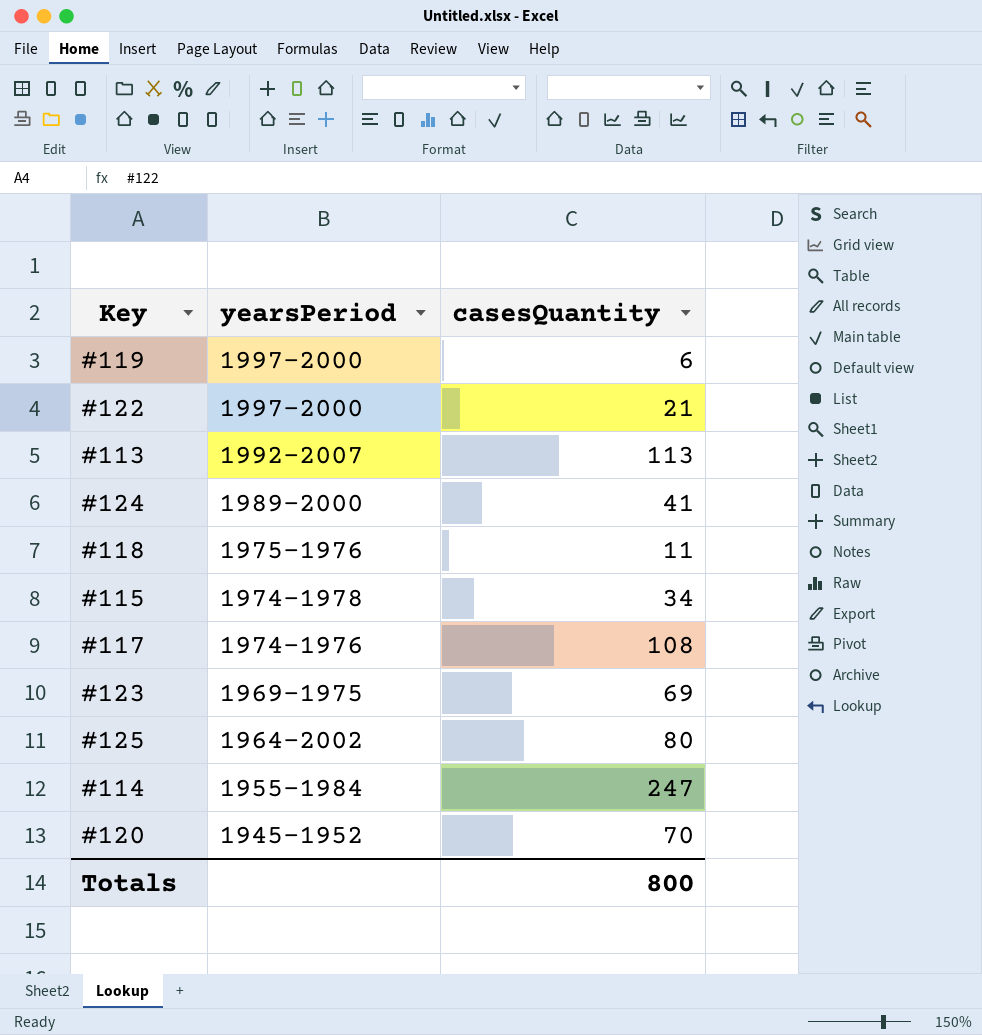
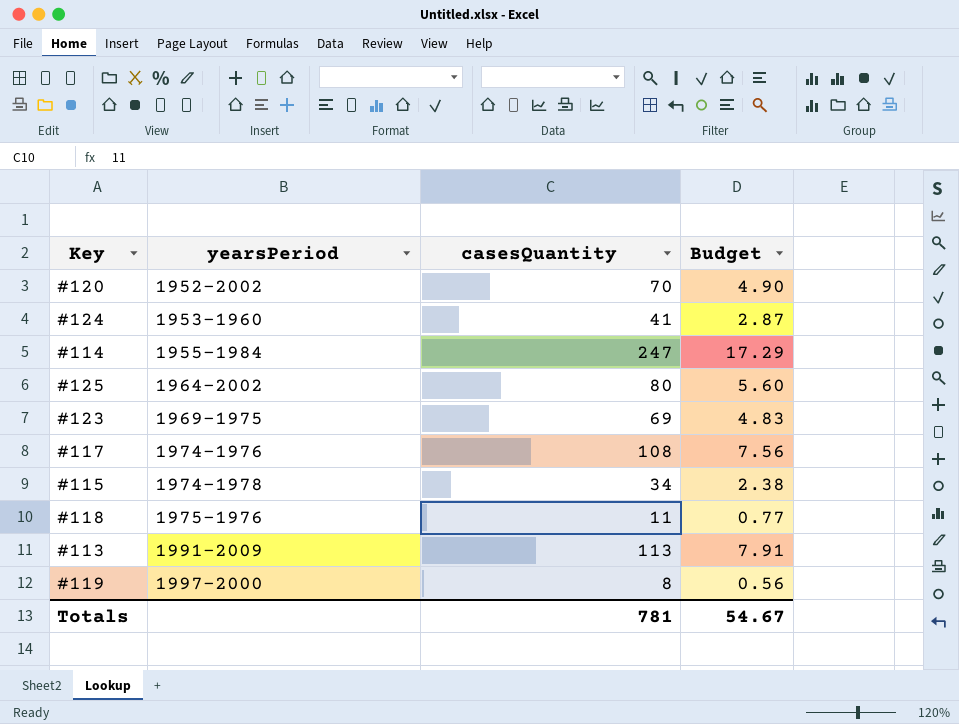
row order: yearsPeriod descending -> yearsPeriod ascending
column Budget | formula: none -> [casesQuantity] * 0.07
row #122: 1997-2000 | 21 -> none
#120 | yearsPeriod: 1945-1952 -> 1952-2002
#124 | yearsPeriod: 1989-2000 -> 1953-1960
#113 | yearsPeriod: 1992-2007 -> 1991-2009
#119 | casesQuantity: 6 -> 8
Totals | casesQuantity: 800 -> 781

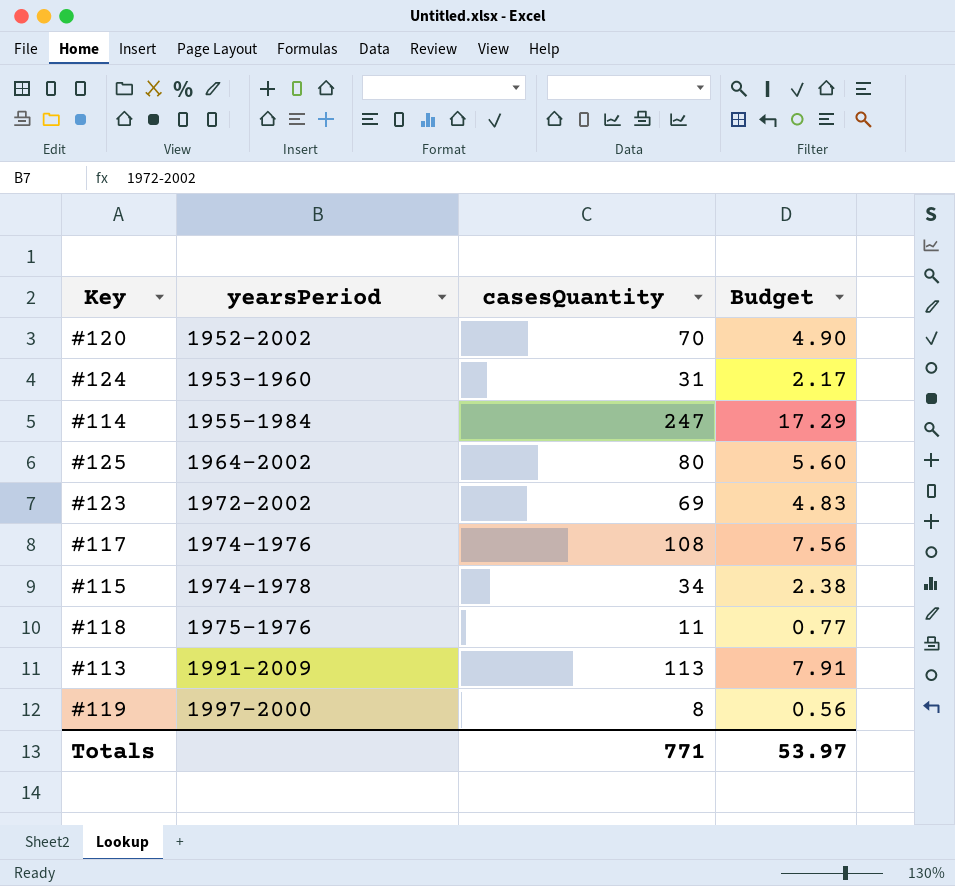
#124 | casesQuantity: 41 -> 31
#124 | Budget: 2.87 -> 2.17
#123 | yearsPeriod: 1969-1975 -> 1972-2002
Totals | casesQuantity: 781 -> 771
Totals | Budget: 54.67 -> 53.97

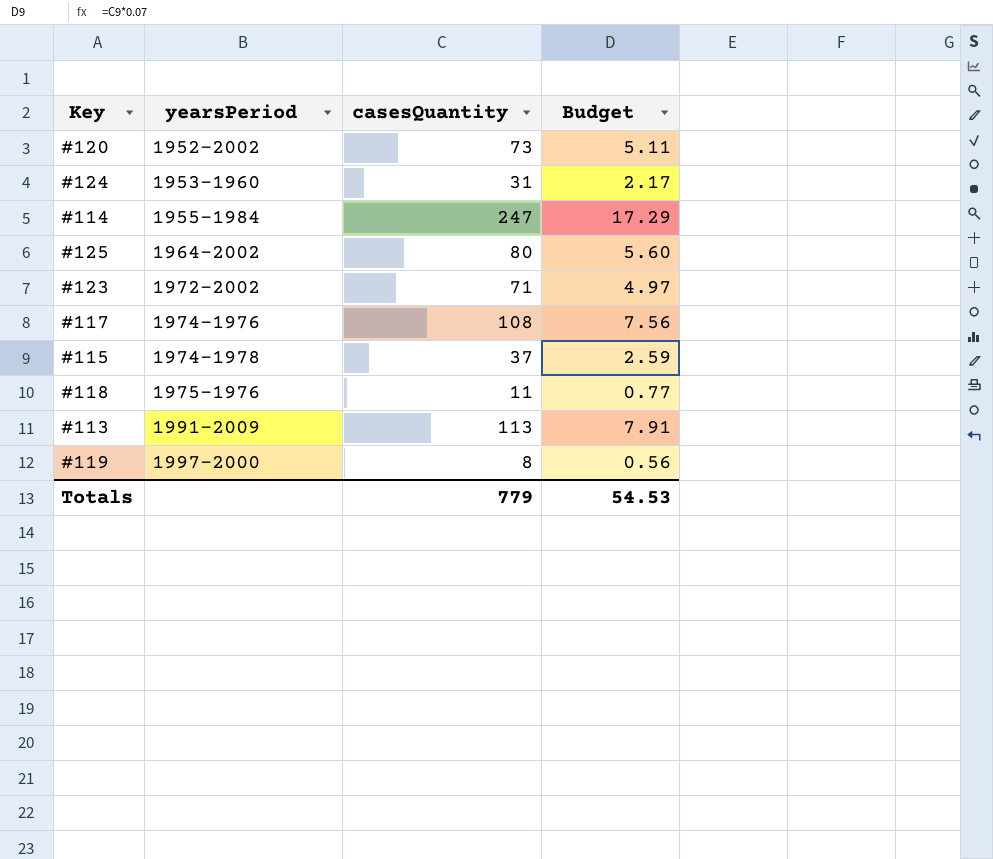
#120 | casesQuantity: 70 -> 73
#120 | Budget: 4.90 -> 5.11
#123 | casesQuantity: 69 -> 71
#123 | Budget: 4.83 -> 4.97
#115 | casesQuantity: 34 -> 37
#115 | Budget: 2.38 -> 2.59
Totals | casesQuantity: 771 -> 779
Totals | Budget: 53.97 -> 54.53

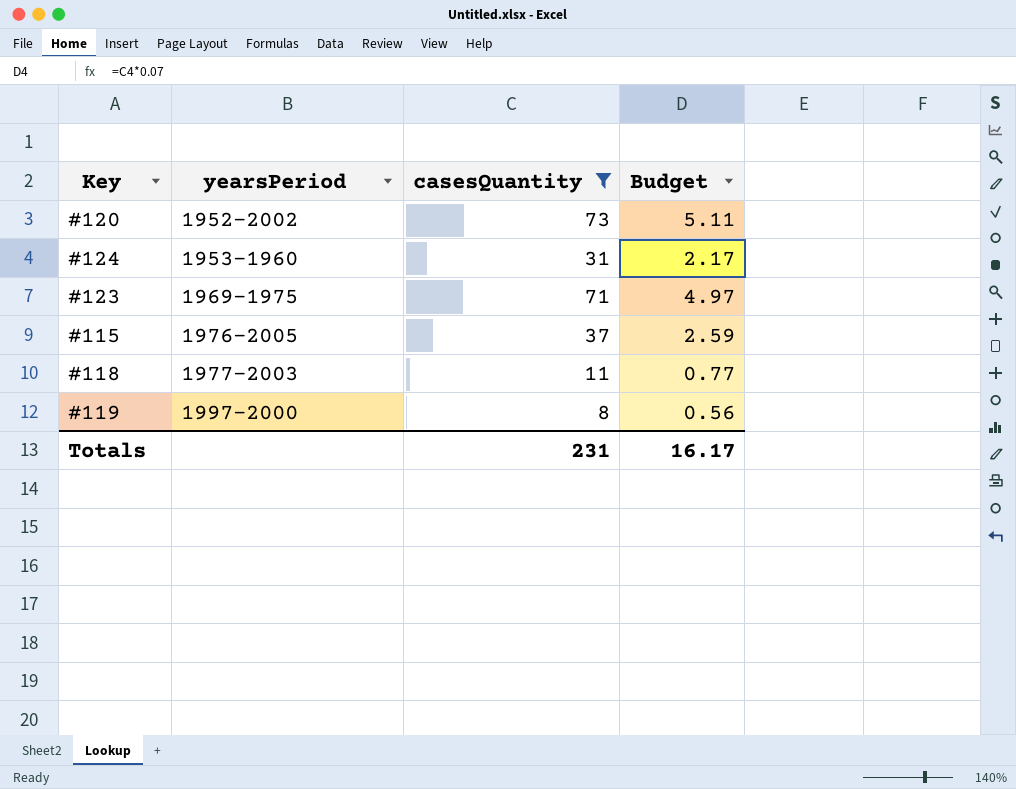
filter: none -> casesQuantity <= 73
#123 | yearsPeriod: 1972-2002 -> 1969-1975
#115 | yearsPeriod: 1974-1978 -> 1976-2005
#118 | yearsPeriod: 1975-1976 -> 1977-2003
Totals | casesQuantity: 779 -> 231
Totals | Budget: 54.53 -> 16.17

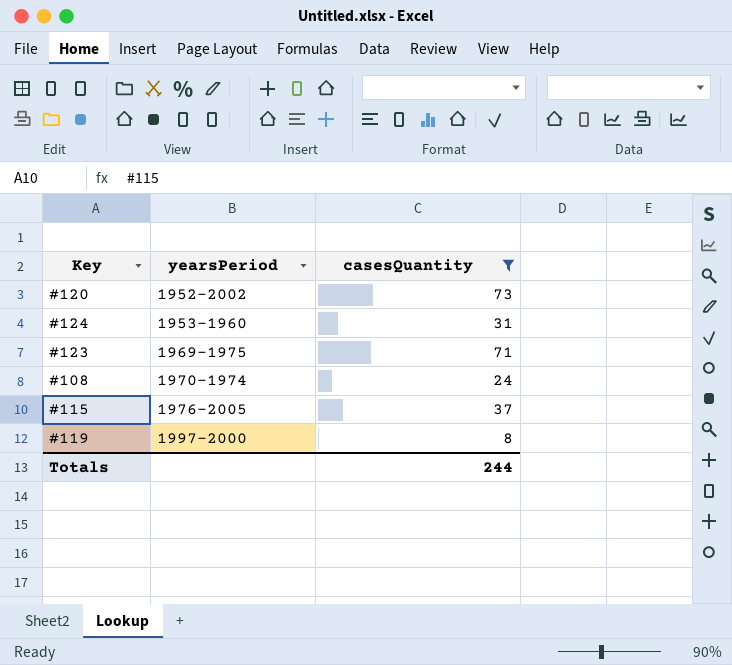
column Budget | formula: [casesQuantity] * 0.07 -> none
row #118: 1977-2003 | 11 | 0.77 -> none
row #108: none -> 1970-1974 | 24
Totals | casesQuantity: 231 -> 244

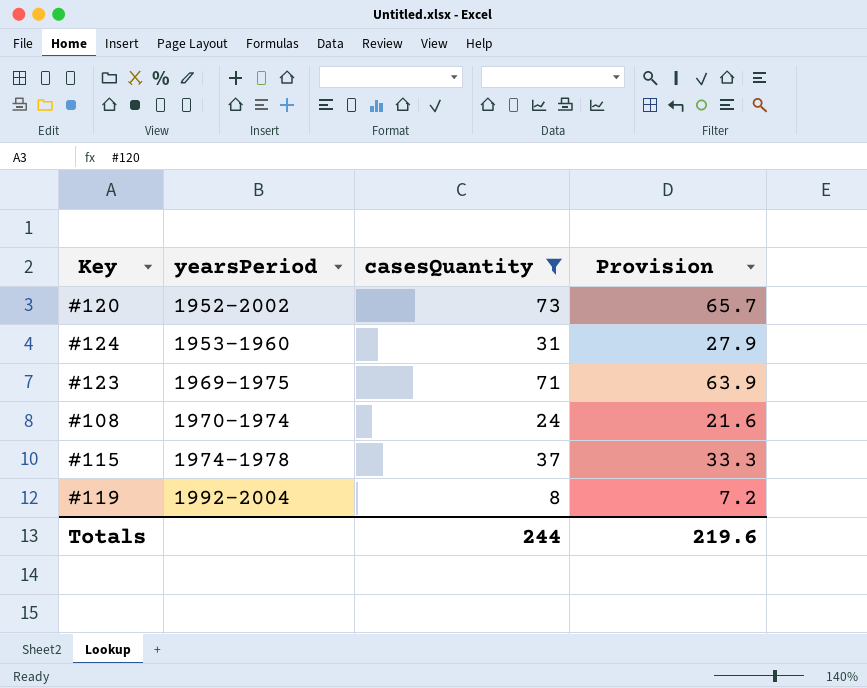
column Provision | formula: none -> [casesQuantity] * 0.9
#115 | yearsPeriod: 1976-2005 -> 1974-1978
#119 | yearsPeriod: 1997-2000 -> 1992-2004

